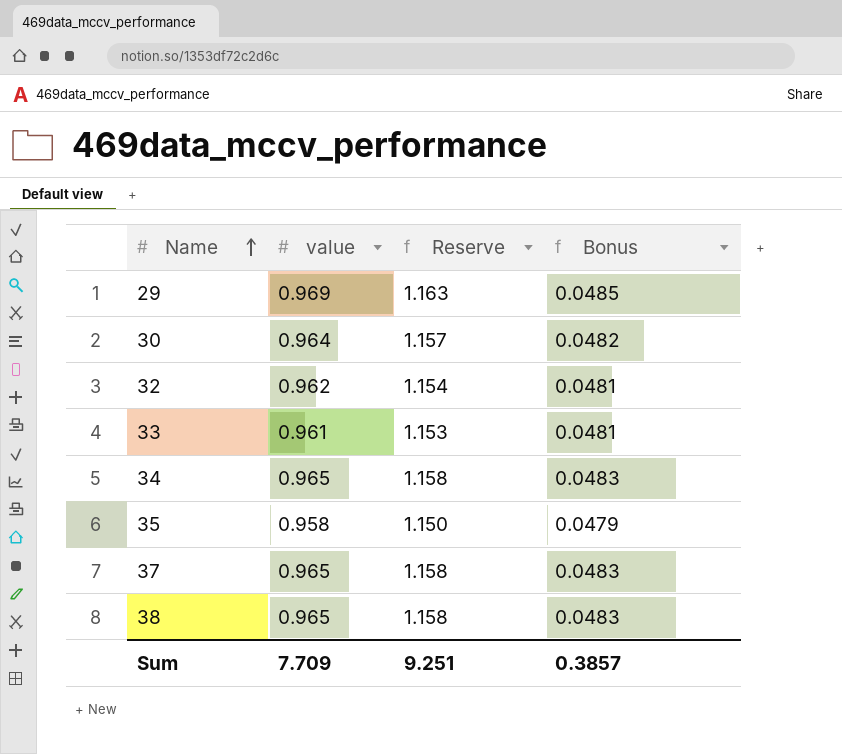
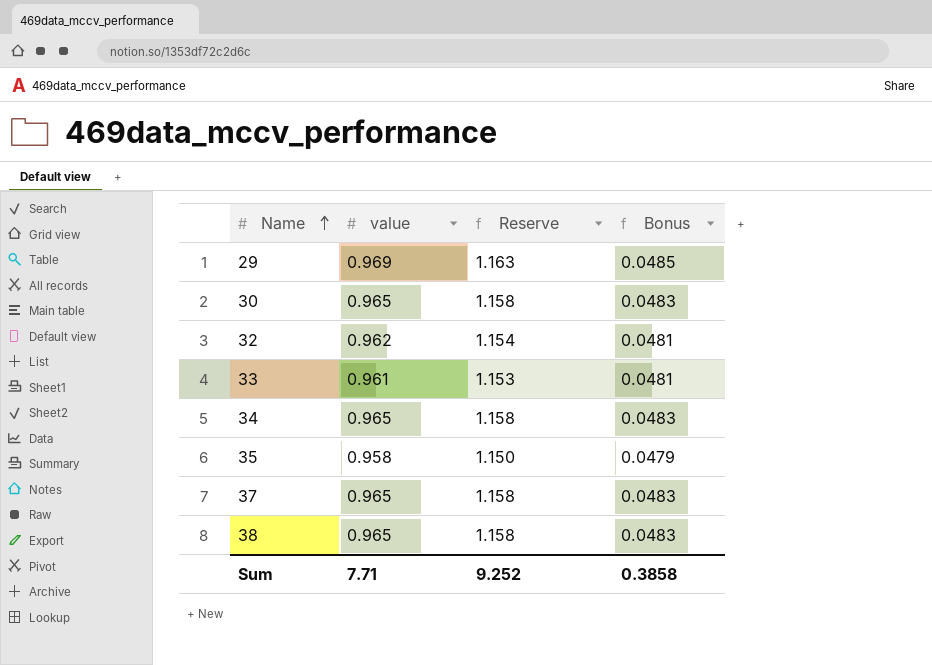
30 | value: 0.964 -> 0.965
30 | Reserve: 1.157 -> 1.158
30 | Bonus: 0.0482 -> 0.0483
Sum | value: 7.709 -> 7.71
Sum | Reserve: 9.251 -> 9.252
Sum | Bonus: 0.3857 -> 0.3858

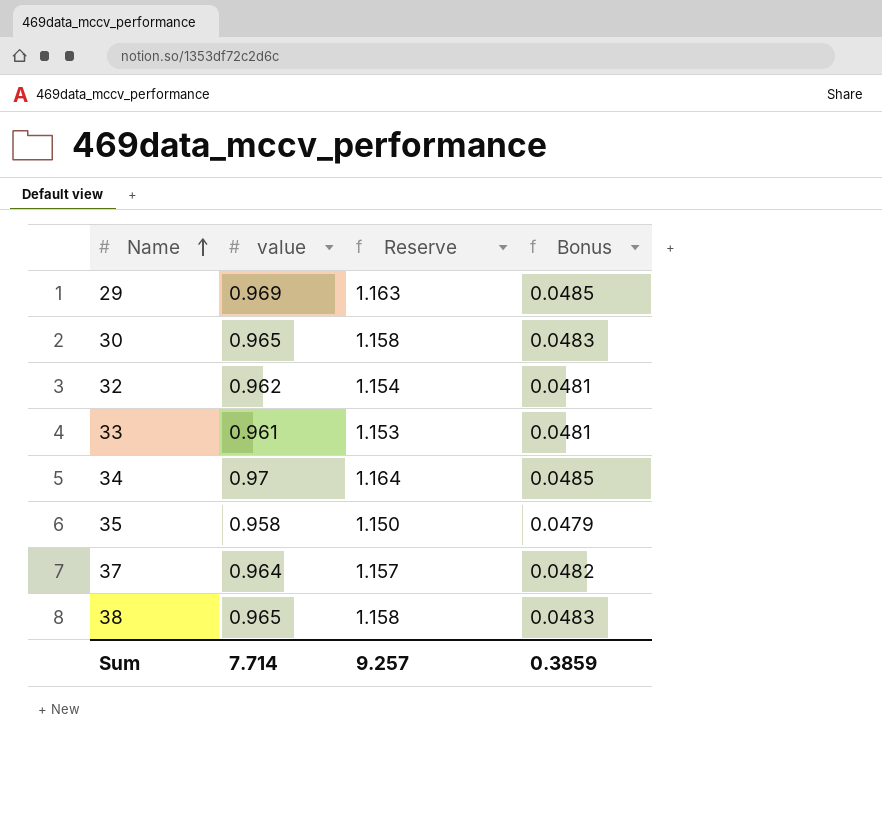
34 | value: 0.965 -> 0.97
34 | Reserve: 1.158 -> 1.164
34 | Bonus: 0.0483 -> 0.0485
37 | value: 0.965 -> 0.964
37 | Reserve: 1.158 -> 1.157
37 | Bonus: 0.0483 -> 0.0482
Sum | value: 7.71 -> 7.714
Sum | Reserve: 9.252 -> 9.257
Sum | Bonus: 0.3858 -> 0.3859

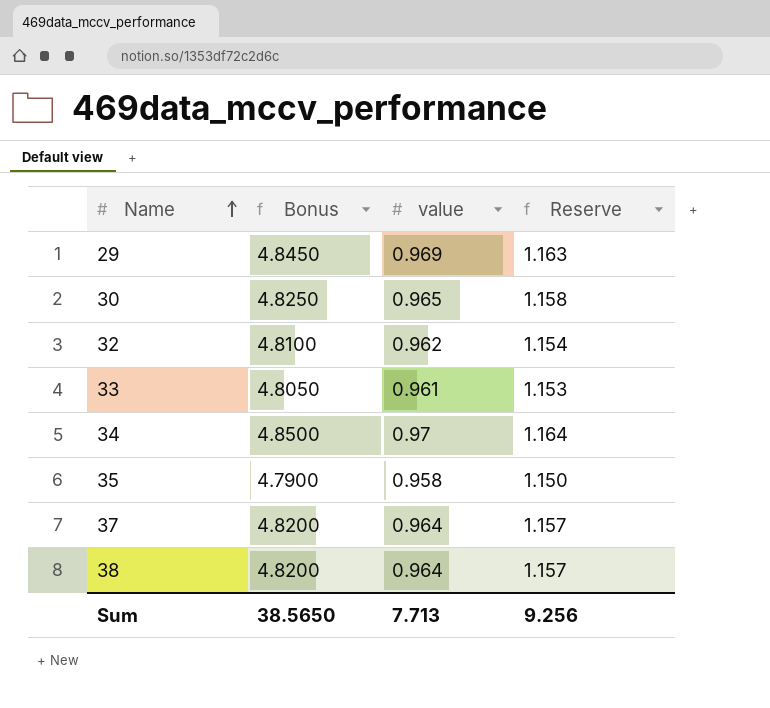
column Bonus | formula: [value] * 0.05 -> [value] * 5
column Bonus | position: 4 -> 2
38 | value: 0.965 -> 0.964
38 | Reserve: 1.158 -> 1.157
Sum | Bonus: 0.3859 -> 38.5650
Sum | value: 7.714 -> 7.713
Sum | Reserve: 9.257 -> 9.256

